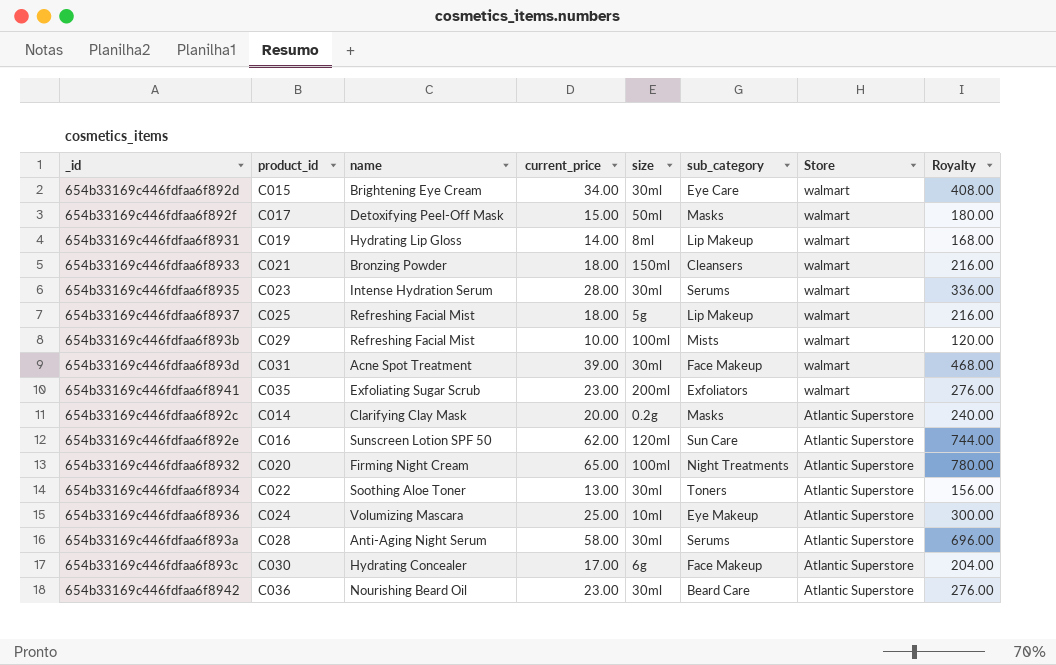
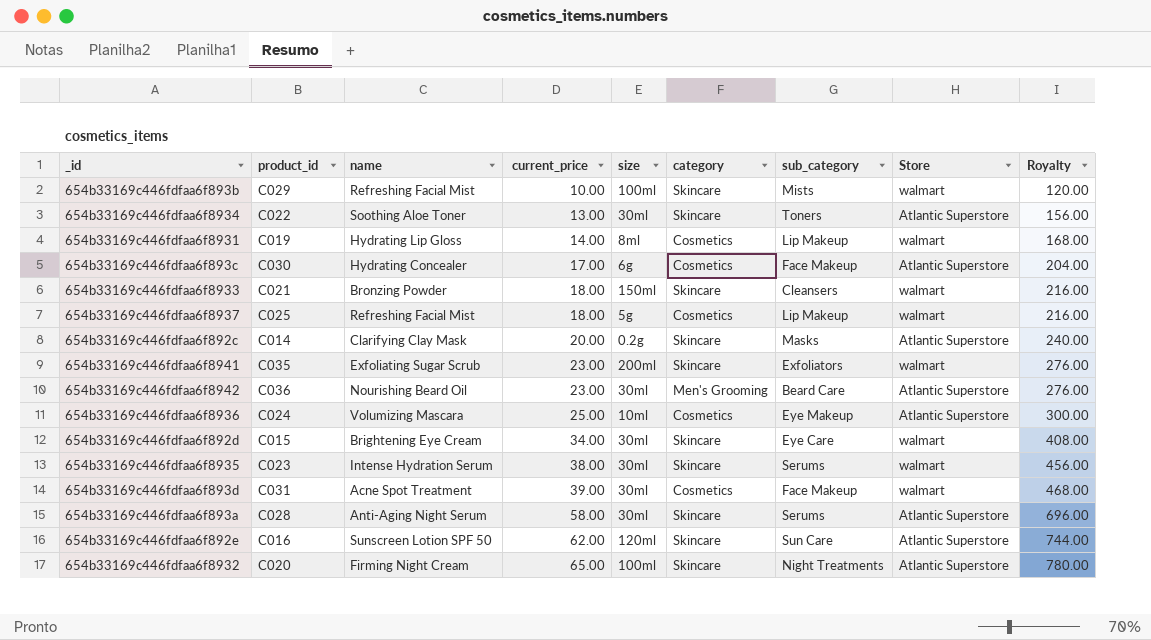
row order: Store descending -> current_price ascending
column category | position: none -> 6
row 654b33169c446fdfaa6f892f: C017 | Detoxifying Peel-Off Mask | 15.00 | 50ml | Masks | walmart | 180.00 -> none
654b33169c446fdfaa6f8935 | current_price: 28.00 -> 38.00
654b33169c446fdfaa6f8935 | Royalty: 336.00 -> 456.00

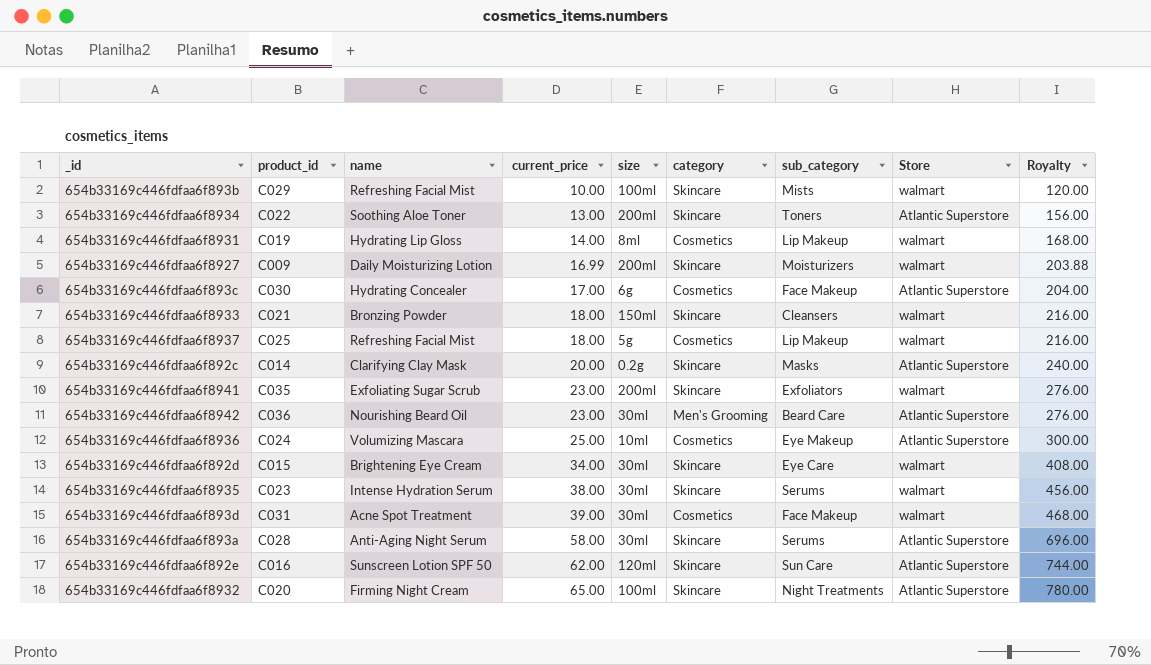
654b33169c446fdfaa6f8934 | size: 30ml -> 200ml
row 654b33169c446fdfaa6f8927: none -> C009 | Daily Moisturizing Lotion | 16.99 | 200ml | Skincare | Moisturizers | walmart | 203.88

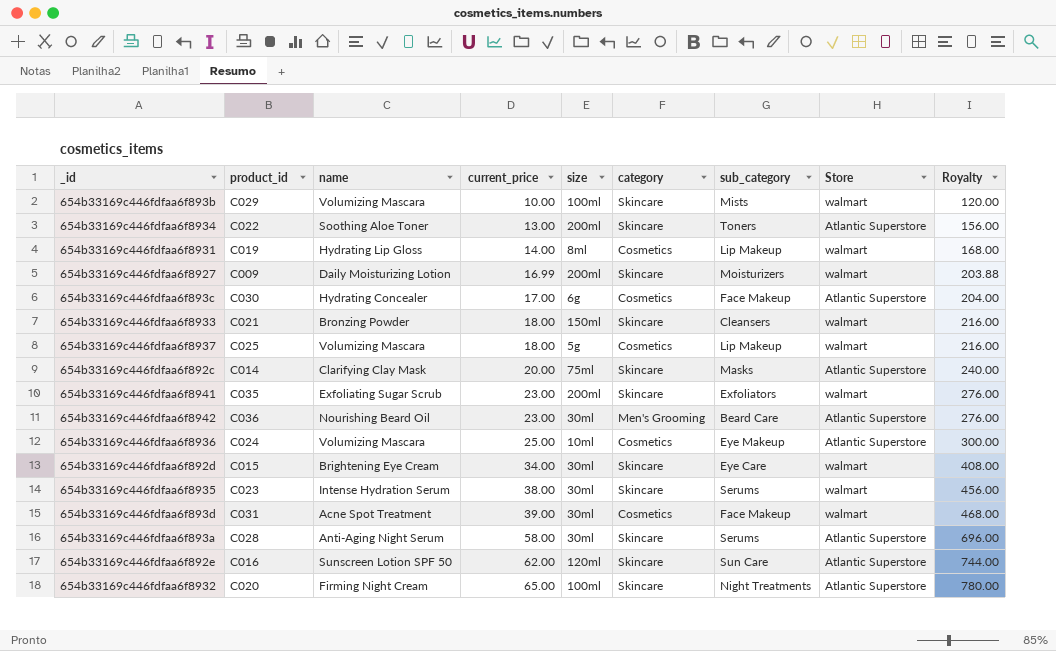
654b33169c446fdfaa6f893b | name: Refreshing Facial Mist -> Volumizing Mascara
654b33169c446fdfaa6f8937 | name: Refreshing Facial Mist -> Volumizing Mascara
654b33169c446fdfaa6f892c | size: 0.2g -> 75ml

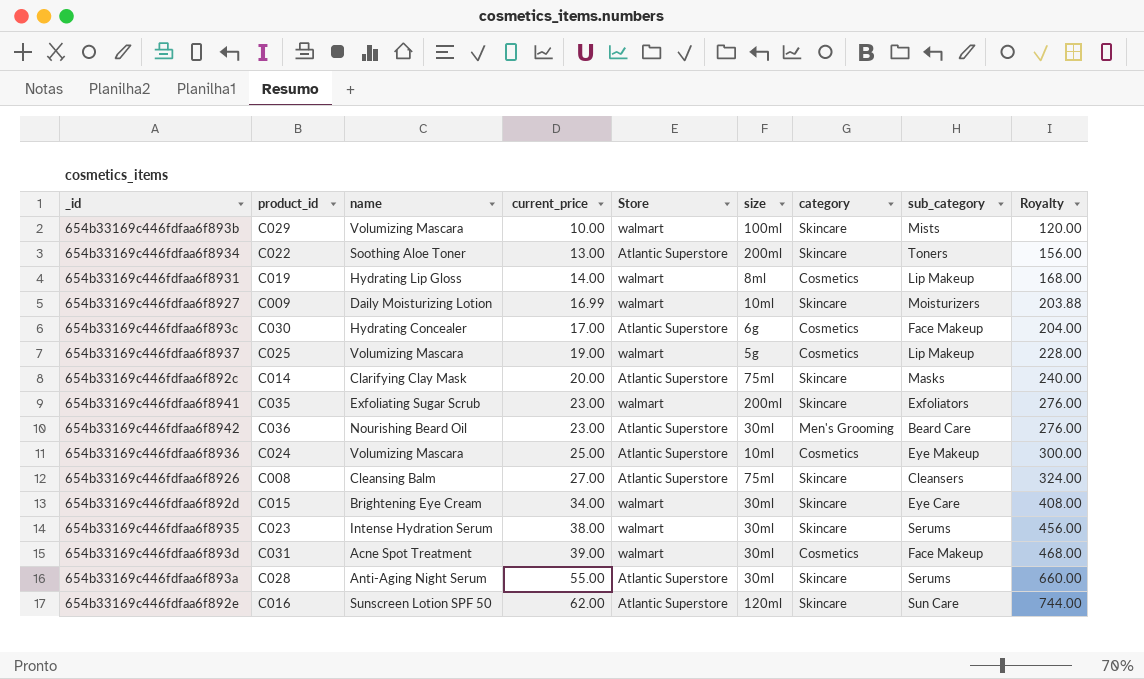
column Store | position: 8 -> 5
row 654b33169c446fdfaa6f8933: C021 | Bronzing Powder | 18.00 | 150ml | Skincare | Cleansers | walmart | 216.00 -> none
row 654b33169c446fdfaa6f8932: C020 | Firming Night Cream | 65.00 | 100ml | Skincare | Night Treatments | Atlantic Superstore | 780.00 -> none
654b33169c446fdfaa6f8927 | size: 200ml -> 10ml
654b33169c446fdfaa6f8937 | current_price: 18.00 -> 19.00
654b33169c446fdfaa6f8937 | Royalty: 216.00 -> 228.00
row 654b33169c446fdfaa6f8926: none -> C008 | Cleansing Balm | 27.00 | Atlantic Superstore | 75ml | Skincare | Cleansers | 324.00
654b33169c446fdfaa6f893a | current_price: 58.00 -> 55.00
654b33169c446fdfaa6f893a | Royalty: 696.00 -> 660.00

